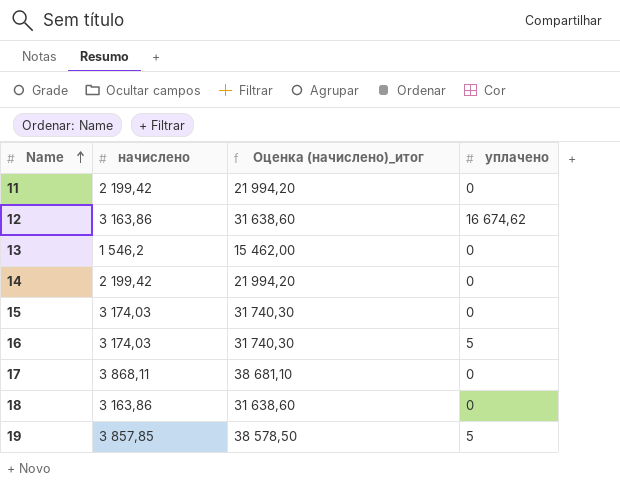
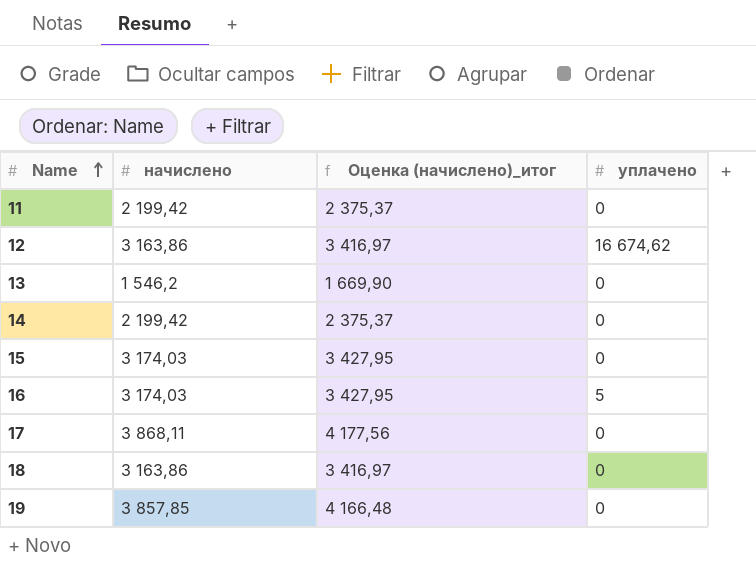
column Оценка (начислено)_итог | formula: [начислено] * 10 -> [начислено] * 1,08
19 | уплачено: 5 -> 0

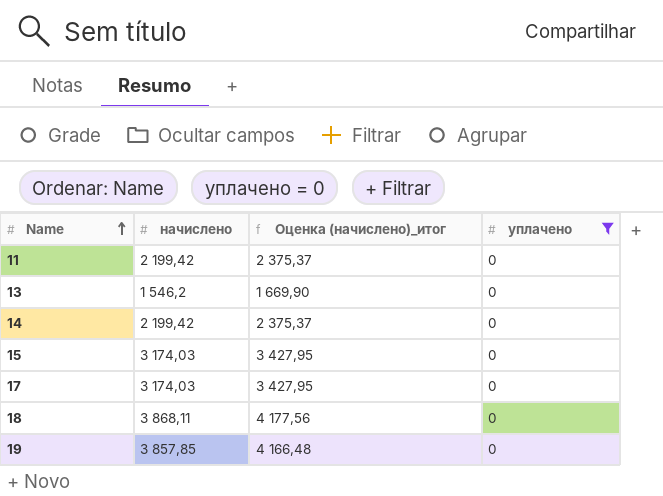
filter: none -> уплачено = 0
17 | начислено: 3 868,11 -> 3 174,03
17 | Оценка (начислено)_итог: 4 177,56 -> 3 427,95
18 | начислено: 3 163,86 -> 3 868,11
18 | Оценка (начислено)_итог: 3 416,97 -> 4 177,56

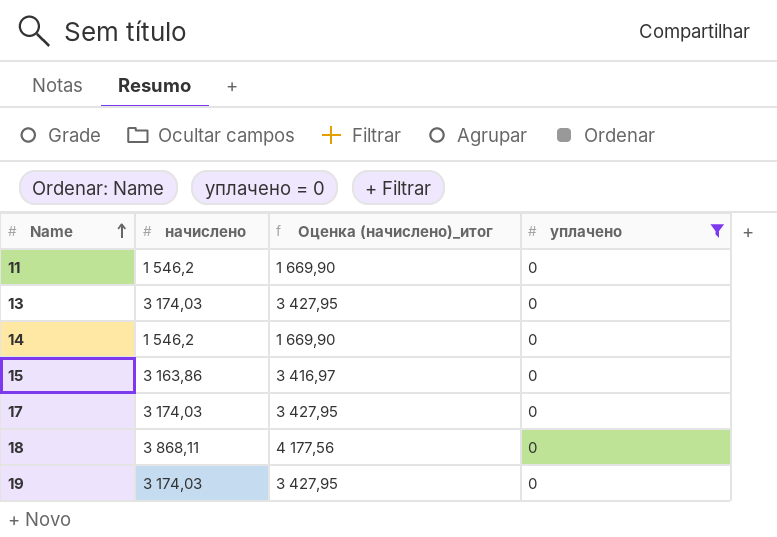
11 | начислено: 2 199,42 -> 1 546,2
11 | Оценка (начислено)_итог: 2 375,37 -> 1 669,90
13 | начислено: 1 546,2 -> 3 174,03
13 | Оценка (начислено)_итог: 1 669,90 -> 3 427,95
14 | начислено: 2 199,42 -> 1 546,2
14 | Оценка (начислено)_итог: 2 375,37 -> 1 669,90
15 | начислено: 3 174,03 -> 3 163,86
15 | Оценка (начислено)_итог: 3 427,95 -> 3 416,97
19 | начислено: 3 857,85 -> 3 174,03
19 | Оценка (начислено)_итог: 4 166,48 -> 3 427,95

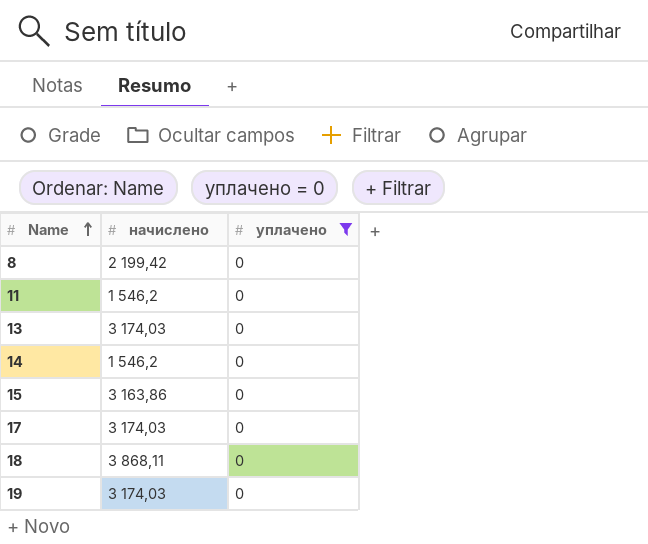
column Оценка (начислено)_итог | formula: [начислено] * 1,08 -> none
row 8: none -> 2 199,42 | 0

